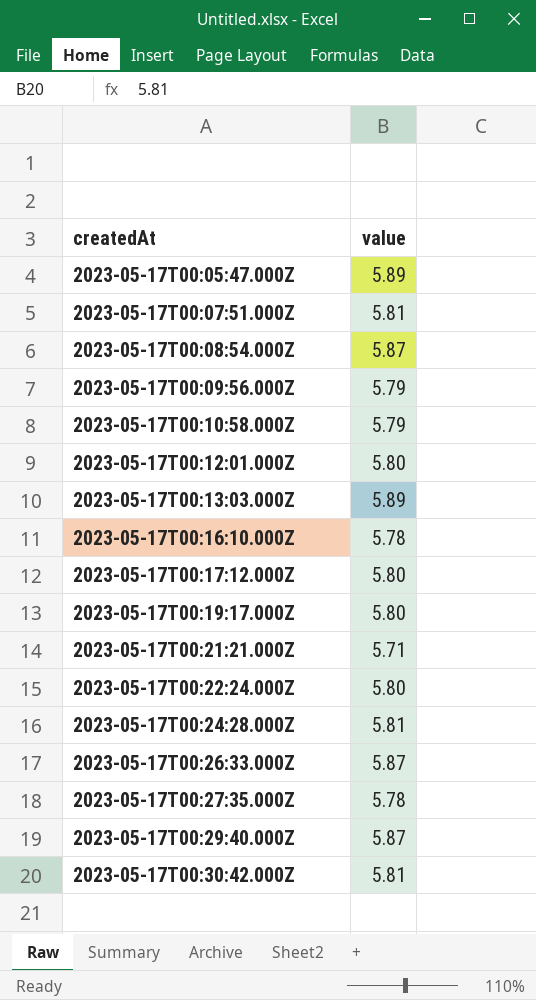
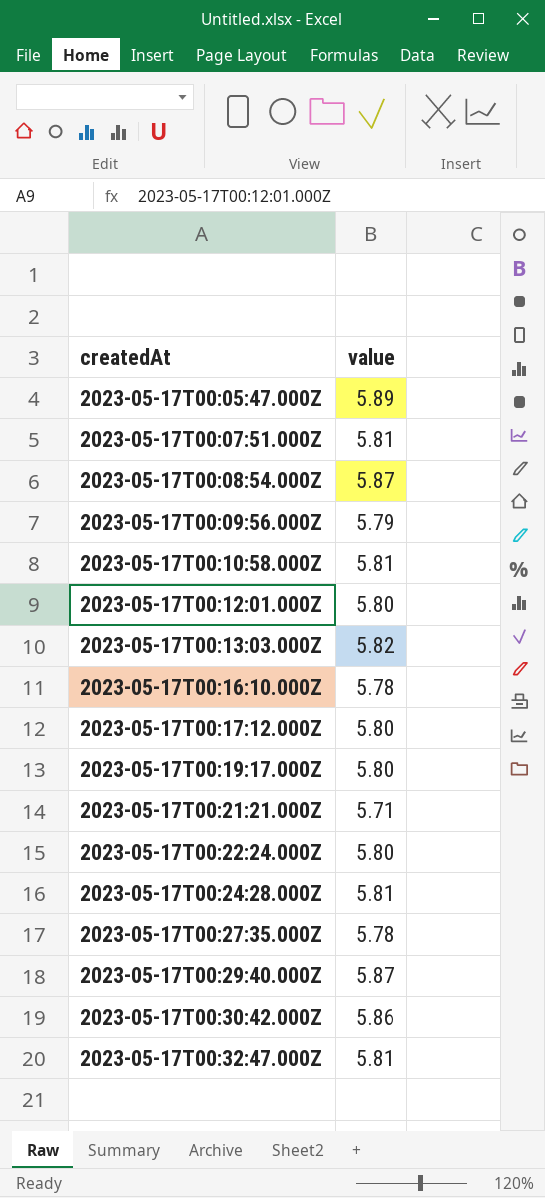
row 2023-05-17T00:26:33.000Z: 5.87 -> none
2023-05-17T00:10:58.000Z | value: 5.79 -> 5.81
2023-05-17T00:13:03.000Z | value: 5.89 -> 5.82
2023-05-17T00:30:42.000Z | value: 5.81 -> 5.86
row 2023-05-17T00:32:47.000Z: none -> 5.81

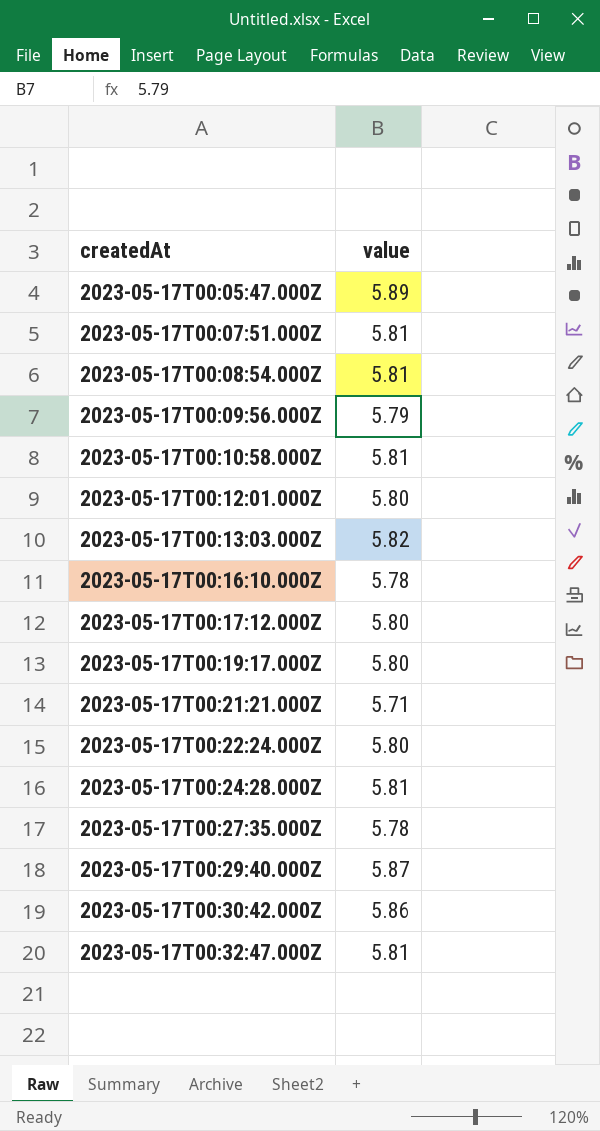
2023-05-17T00:08:54.000Z | value: 5.87 -> 5.81

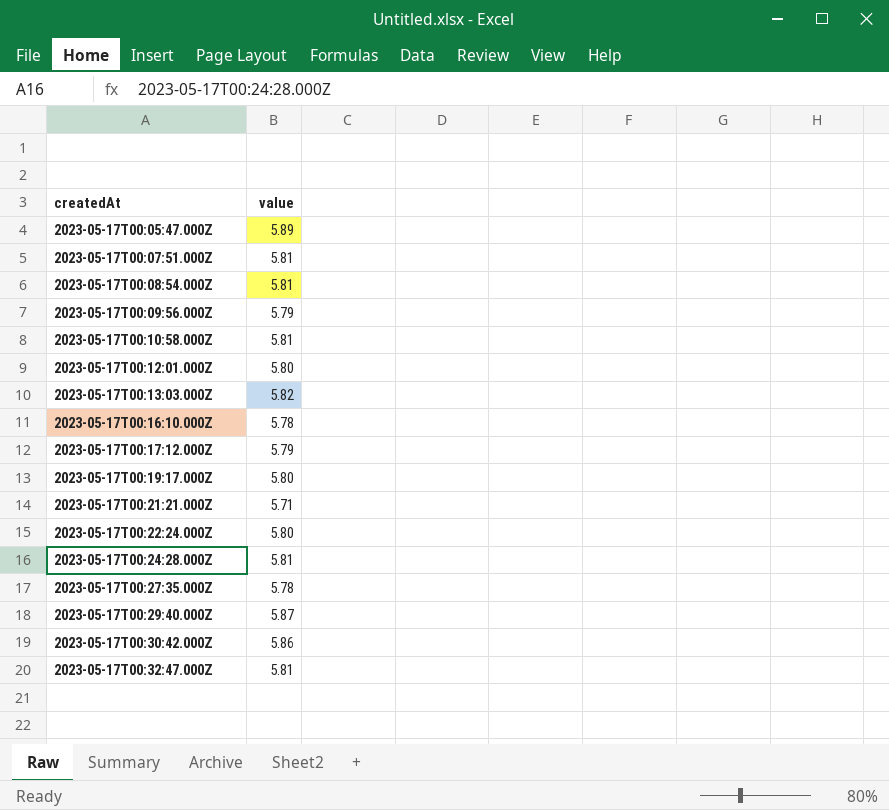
2023-05-17T00:17:12.000Z | value: 5.80 -> 5.79

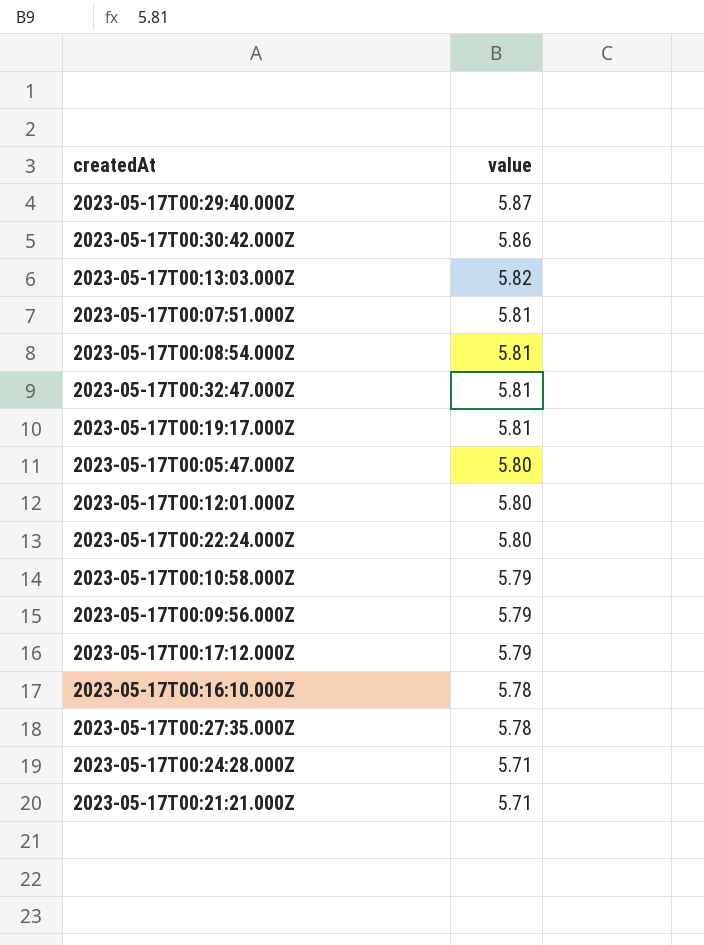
row order: createdAt ascending -> value descending
2023-05-17T00:19:17.000Z | value: 5.80 -> 5.81
2023-05-17T00:05:47.000Z | value: 5.89 -> 5.80
2023-05-17T00:10:58.000Z | value: 5.81 -> 5.79
2023-05-17T00:24:28.000Z | value: 5.81 -> 5.71

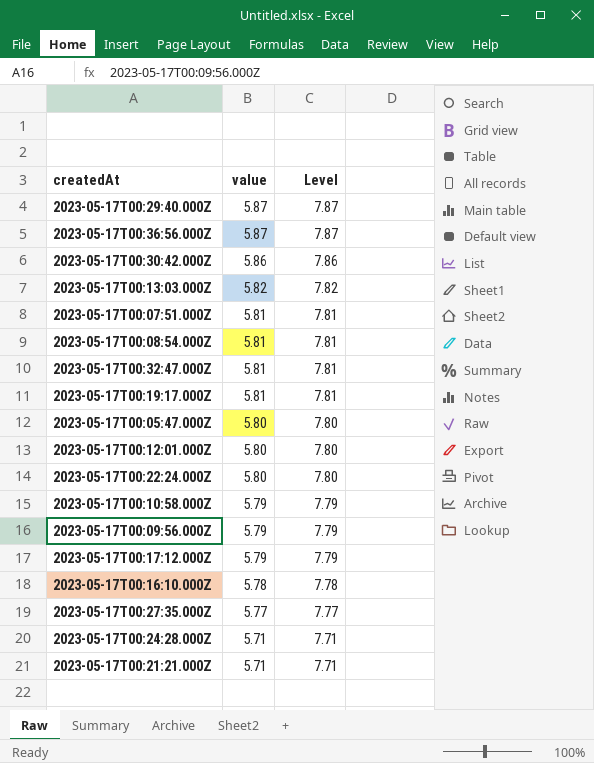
column Level | formula: none -> [value] + 2
row 2023-05-17T00:36:56.000Z: none -> 5.87 | 7.87
2023-05-17T00:27:35.000Z | value: 5.78 -> 5.77

